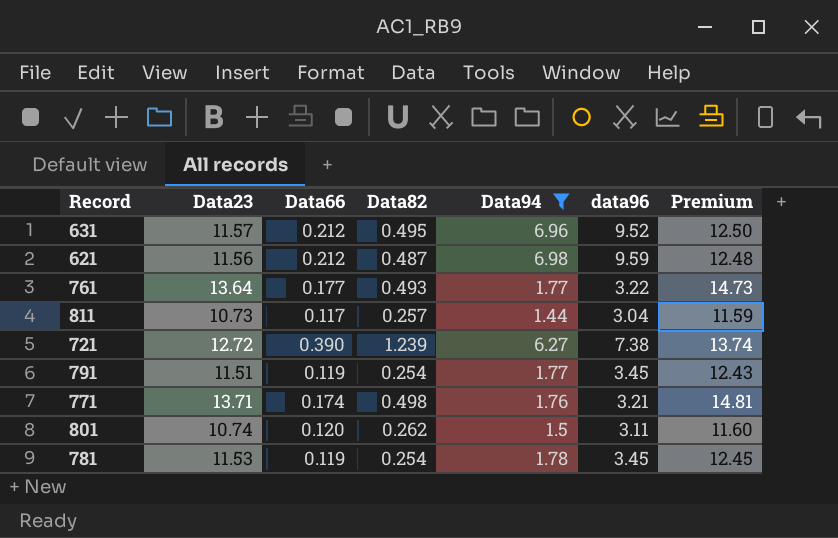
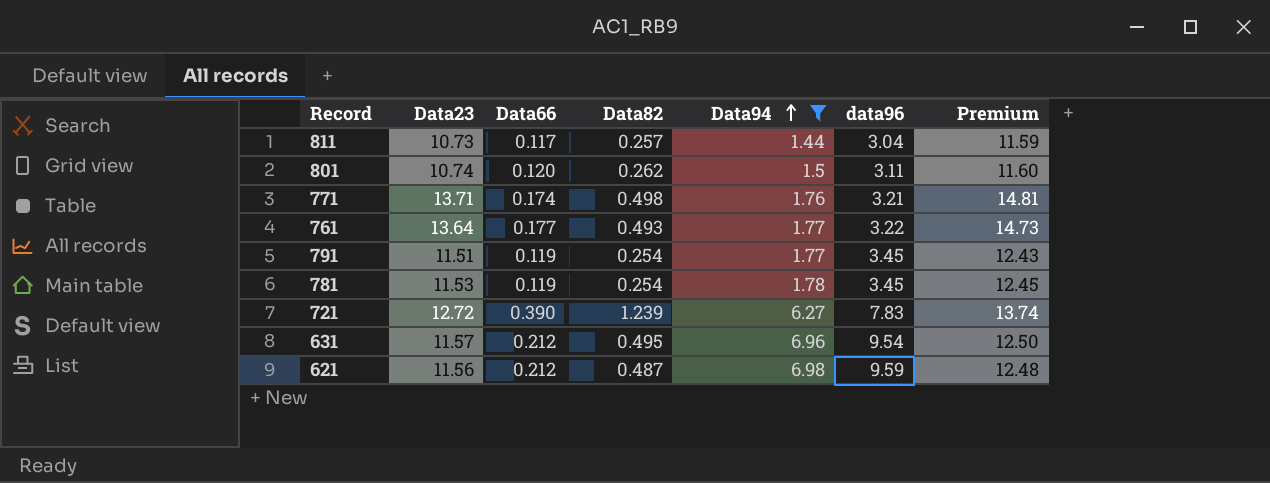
row order: none -> Data94 ascending
721 | data96: 7.38 -> 7.83
631 | data96: 9.52 -> 9.54

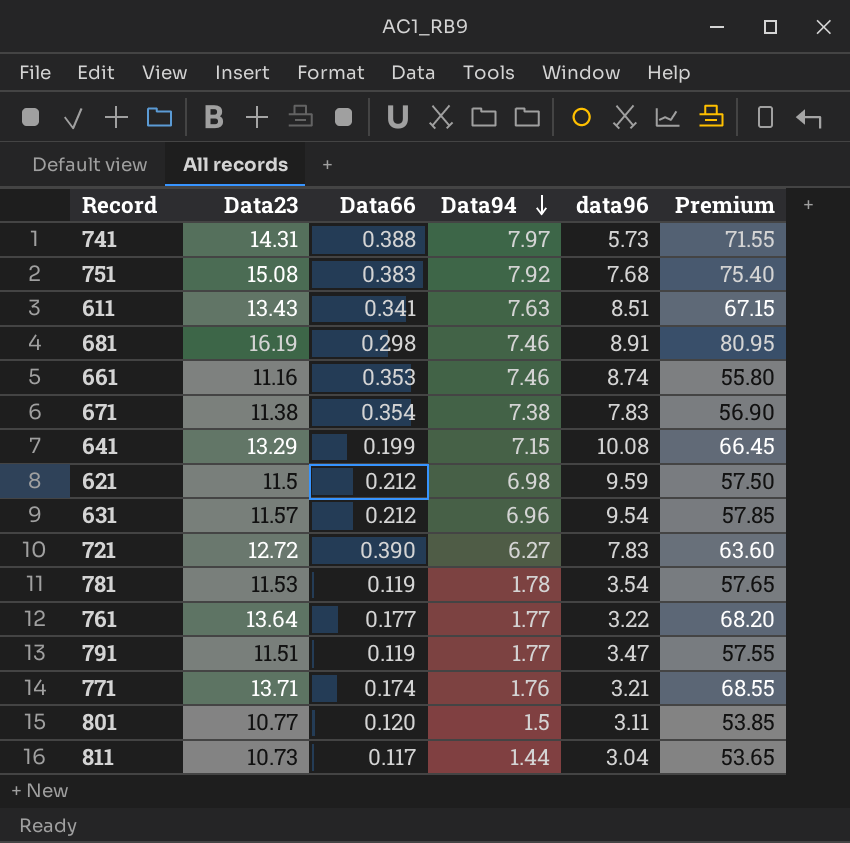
filter: Data94 <= 6.98 -> none
row order: Data94 ascending -> Data94 descending
column Data82 | position: 4 -> none
column Premium | formula: [Data23] * 1.08 -> [Data23] * 5
621 | Data23: 11.56 -> 11.5
781 | data96: 3.45 -> 3.54
791 | data96: 3.45 -> 3.47
801 | Data23: 10.74 -> 10.77

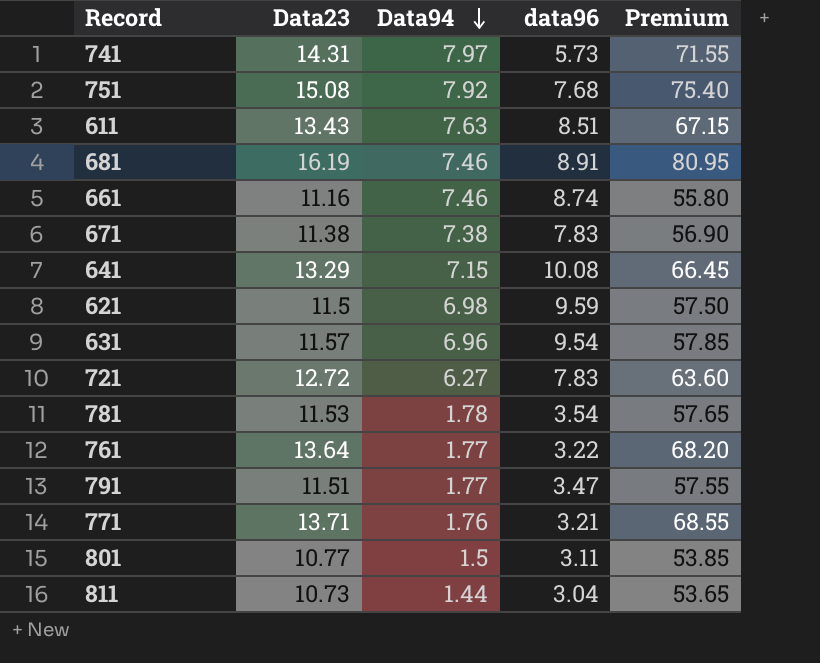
column Data66 | position: 3 -> none

